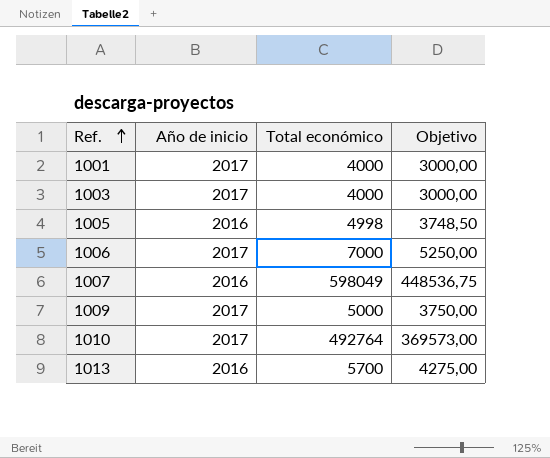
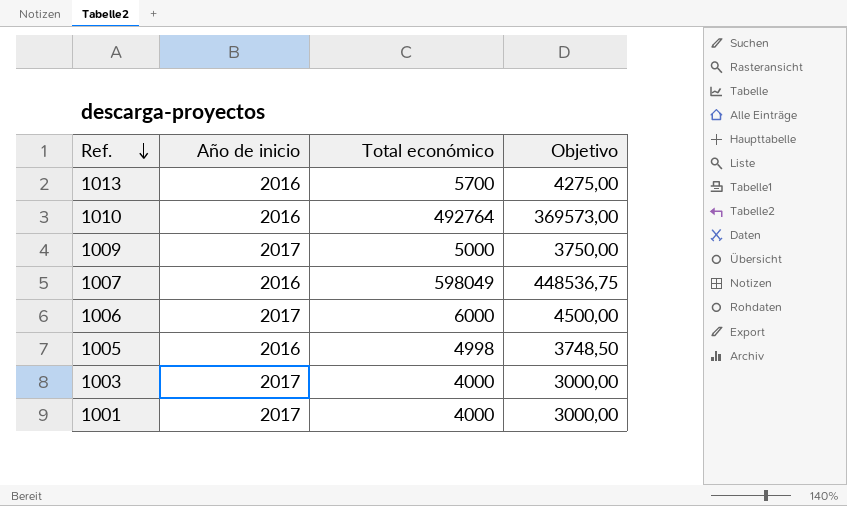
row order: Ref. ascending -> Ref. descending
1010 | Año de inicio: 2017 -> 2016
1006 | Total económico: 7000 -> 6000
1006 | Objetivo: 5250,00 -> 4500,00

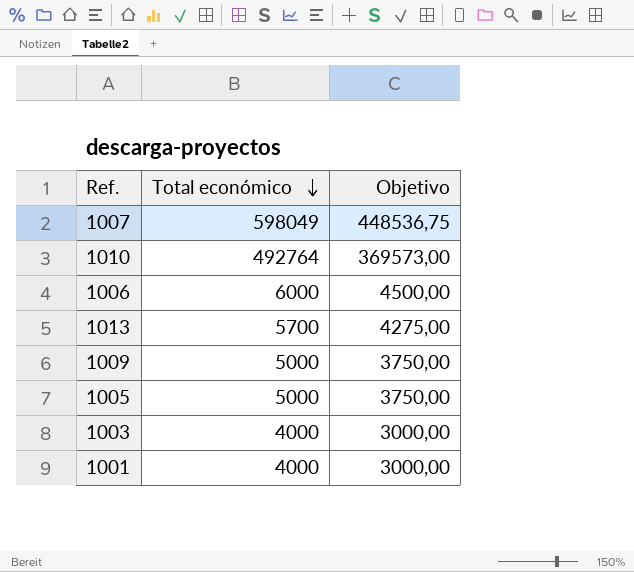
row order: Ref. descending -> Total económico descending
column Año de inicio | position: 2 -> none
1005 | Total económico: 4998 -> 5000
1005 | Objetivo: 3748,50 -> 3750,00

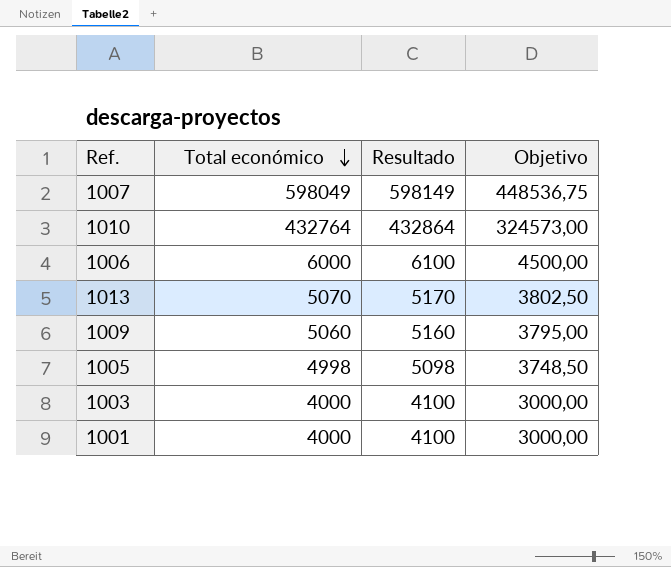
column Resultado | formula: none -> [Total económico] + 100
1010 | Total económico: 492764 -> 432764
1010 | Objetivo: 369573,00 -> 324573,00
1013 | Total económico: 5700 -> 5070
1013 | Objetivo: 4275,00 -> 3802,50
1009 | Total económico: 5000 -> 5060
1009 | Objetivo: 3750,00 -> 3795,00
1005 | Total económico: 5000 -> 4998
1005 | Objetivo: 3750,00 -> 3748,50

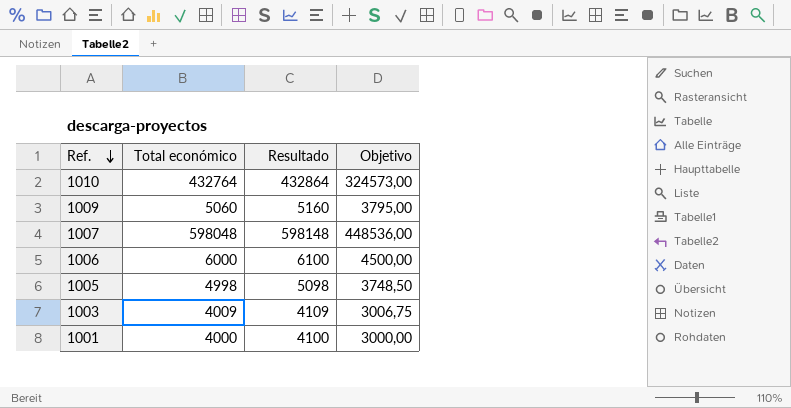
row order: Total económico descending -> Ref. descending
row 1013: 5070 | 5170 | 3802,50 -> none
1007 | Total económico: 598049 -> 598048
1007 | Resultado: 598149 -> 598148
1007 | Objetivo: 448536,75 -> 448536,00
1003 | Total económico: 4000 -> 4009
1003 | Resultado: 4100 -> 4109
1003 | Objetivo: 3000,00 -> 3006,75

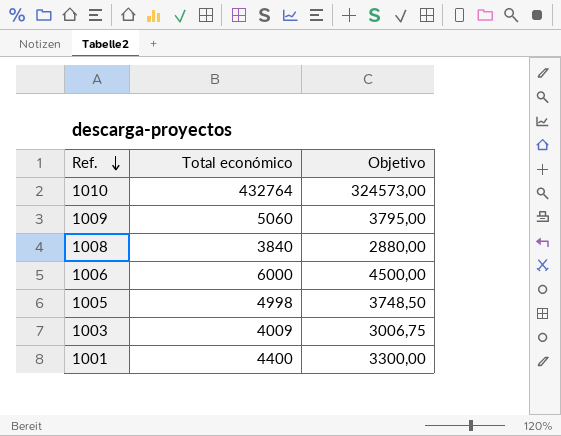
column Resultado | formula: [Total económico] + 100 -> none
row 1007: 598048 | 598148 | 448536,00 -> none
row 1008: none -> 3840 | 2880,00
1001 | Total económico: 4000 -> 4400
1001 | Objetivo: 3000,00 -> 3300,00

